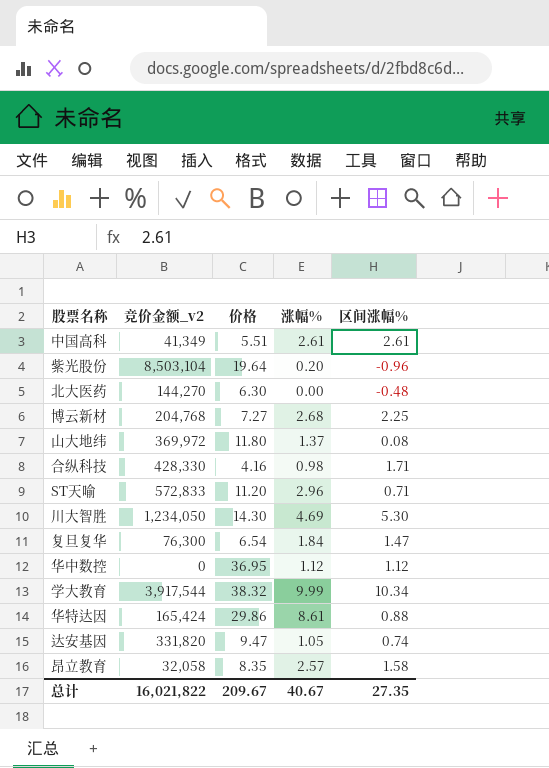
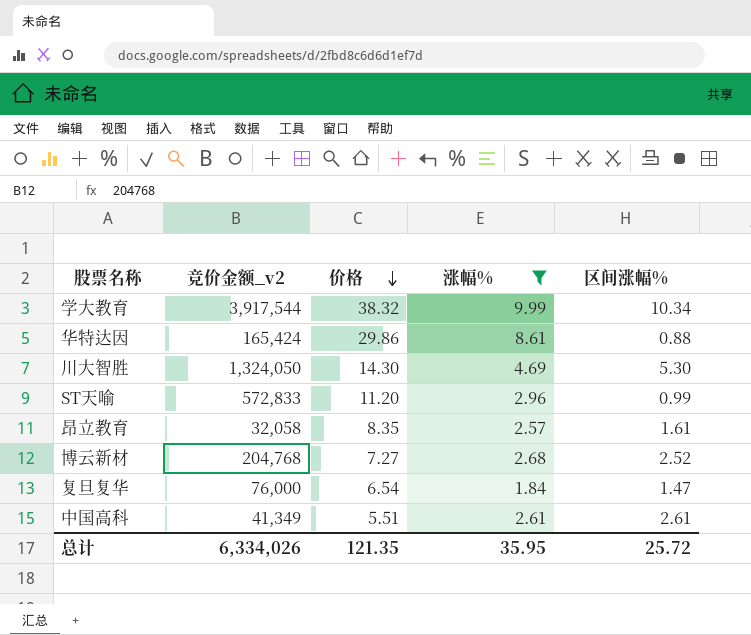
filter: none -> 涨幅% >= 1.84
row order: none -> 价格 descending
川大智胜 | 竞价金额_v2: 1,234,050 -> 1,324,050
ST天喻 | 区间涨幅%: 0.71 -> 0.99
昂立教育 | 区间涨幅%: 1.58 -> 1.61
博云新材 | 区间涨幅%: 2.25 -> 2.52
复旦复华 | 竞价金额_v2: 76,300 -> 76,000
总计 | 竞价金额_v2: 16,021,822 -> 6,334,026
总计 | 价格: 209.67 -> 121.35
总计 | 涨幅%: 40.67 -> 35.95
总计 | 区间涨幅%: 27.35 -> 25.72

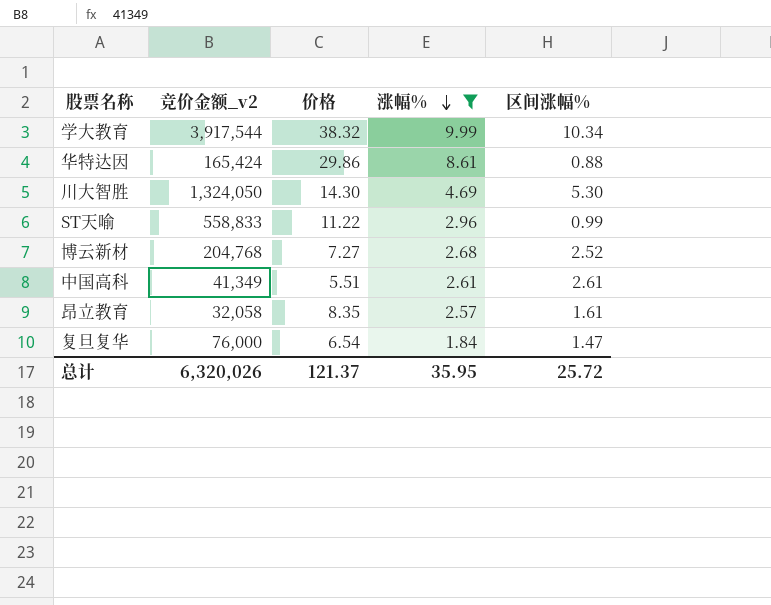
row order: 价格 descending -> 涨幅% descending
ST天喻 | 竞价金额_v2: 572,833 -> 558,833
ST天喻 | 价格: 11.20 -> 11.22
总计 | 竞价金额_v2: 6,334,026 -> 6,320,026
总计 | 价格: 121.35 -> 121.37

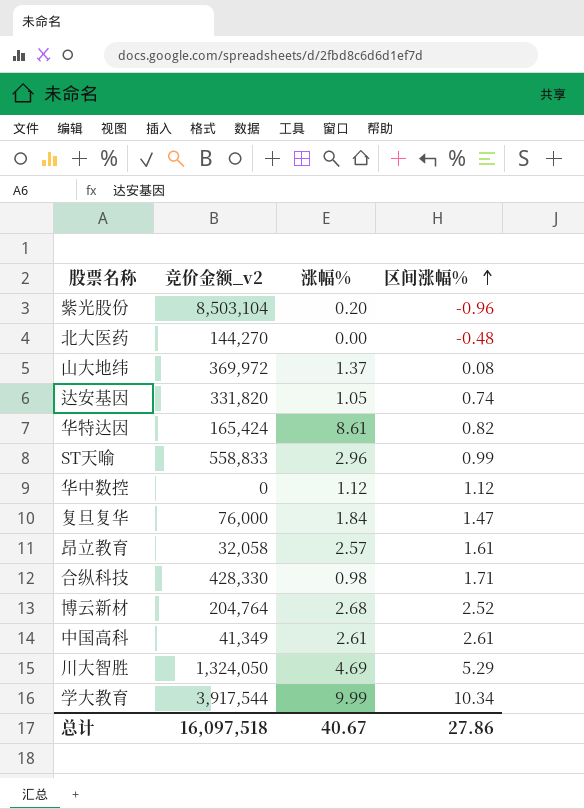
filter: 涨幅% >= 1.84 -> none
row order: 涨幅% descending -> 区间涨幅% ascending
column 价格 | position: 3 -> none
华特达因 | 区间涨幅%: 0.88 -> 0.82
博云新材 | 竞价金额_v2: 204,768 -> 204,764
川大智胜 | 区间涨幅%: 5.30 -> 5.29
总计 | 竞价金额_v2: 6,320,026 -> 16,097,518
总计 | 涨幅%: 35.95 -> 40.67
总计 | 区间涨幅%: 25.72 -> 27.86

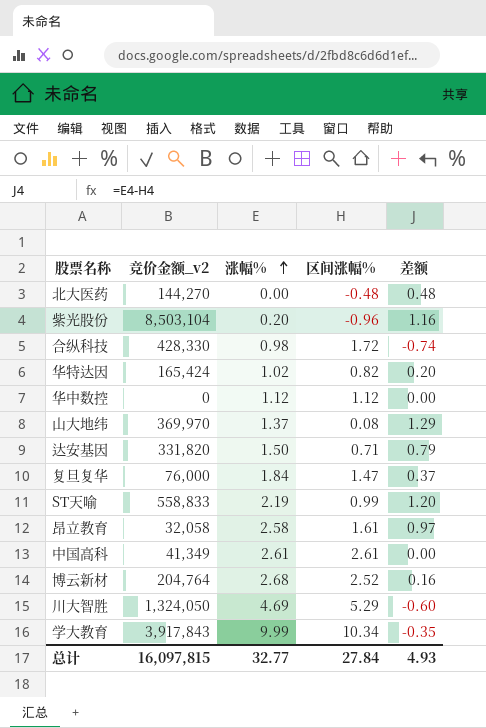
row order: 区间涨幅% ascending -> 涨幅% ascending
column 差额 | formula: none -> [涨幅%] - [区间涨幅%]
合纵科技 | 区间涨幅%: 1.71 -> 1.72
华特达因 | 涨幅%: 8.61 -> 1.02
山大地纬 | 竞价金额_v2: 369,972 -> 369,970
达安基因 | 涨幅%: 1.05 -> 1.50
达安基因 | 区间涨幅%: 0.74 -> 0.71
ST天喻 | 涨幅%: 2.96 -> 2.19
昂立教育 | 涨幅%: 2.57 -> 2.58
学大教育 | 竞价金额_v2: 3,917,544 -> 3,917,843
总计 | 竞价金额_v2: 16,097,518 -> 16,097,815
总计 | 涨幅%: 40.67 -> 32.77
总计 | 区间涨幅%: 27.86 -> 27.84

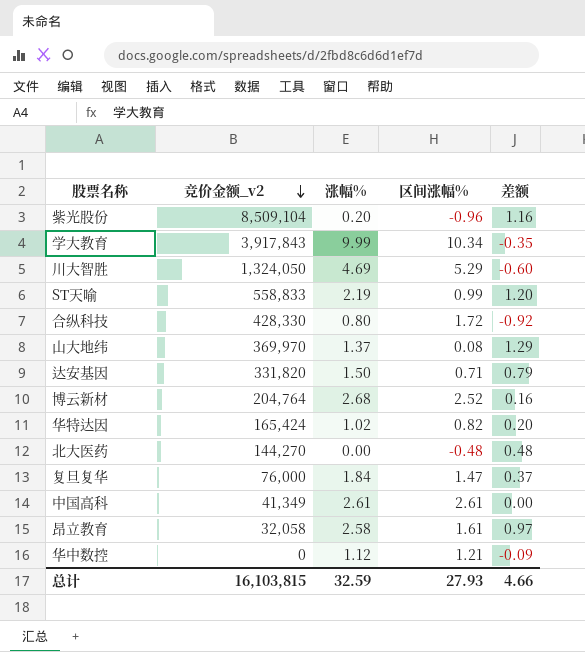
row order: 涨幅% ascending -> 竞价金额_v2 descending
紫光股份 | 竞价金额_v2: 8,503,104 -> 8,509,104
合纵科技 | 涨幅%: 0.98 -> 0.80
合纵科技 | 差额: -0.74 -> -0.92
华中数控 | 区间涨幅%: 1.12 -> 1.21
华中数控 | 差额: 0.00 -> -0.09
总计 | 竞价金额_v2: 16,097,815 -> 16,103,815
总计 | 涨幅%: 32.77 -> 32.59
总计 | 区间涨幅%: 27.84 -> 27.93
总计 | 差额: 4.93 -> 4.66

